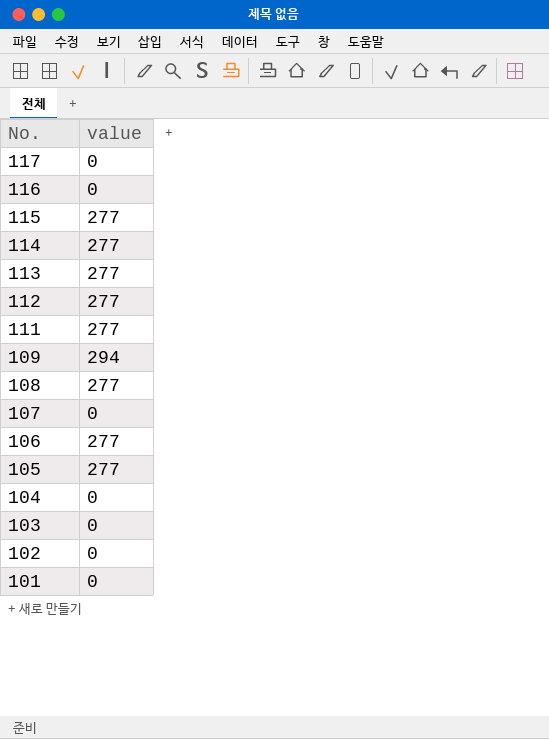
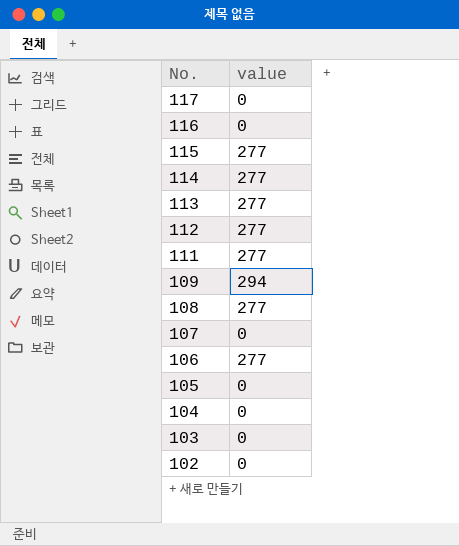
row 101: 0 -> none
105 | value: 277 -> 0

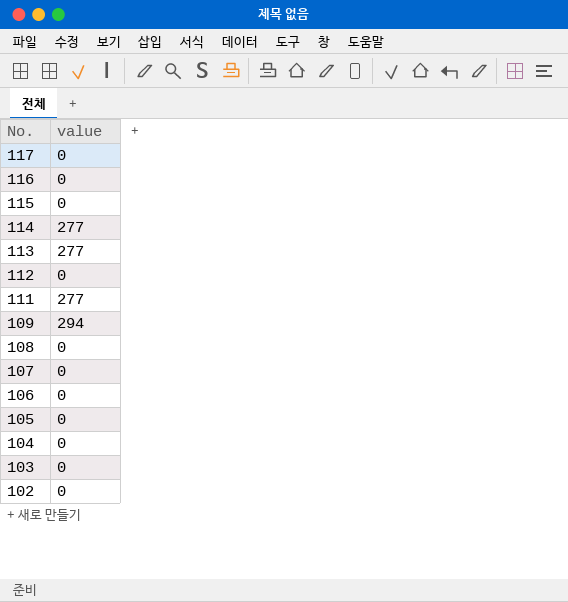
115 | value: 277 -> 0
112 | value: 277 -> 0
108 | value: 277 -> 0
106 | value: 277 -> 0

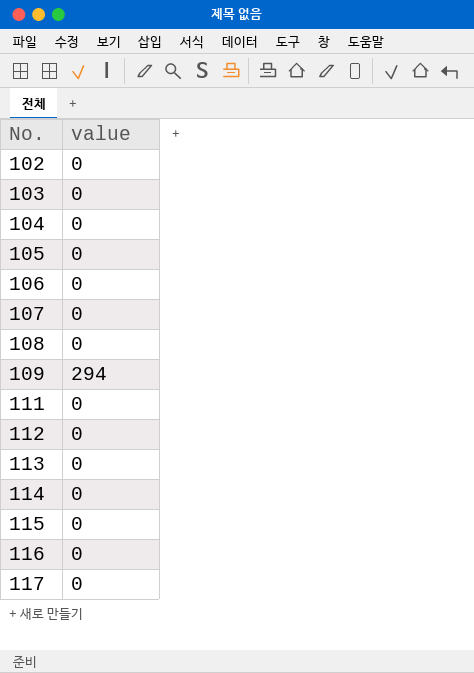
row order: No. descending -> No. ascending
111 | value: 277 -> 0
113 | value: 277 -> 0
114 | value: 277 -> 0

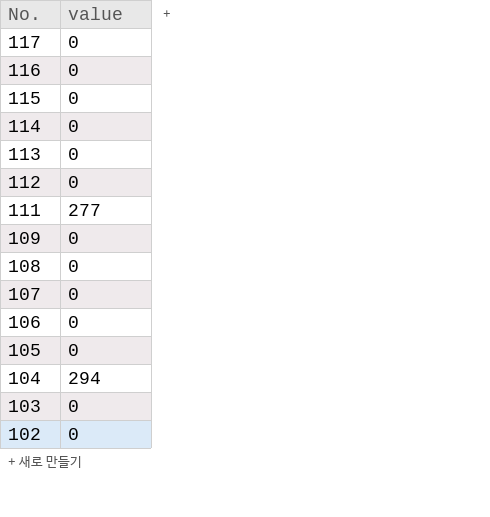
row order: No. ascending -> No. descending
111 | value: 0 -> 277
109 | value: 294 -> 0
104 | value: 0 -> 294

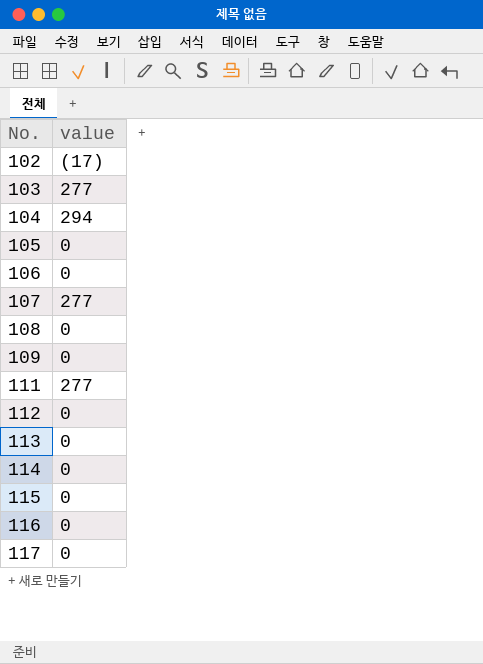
row order: No. descending -> No. ascending
102 | value: 0 -> (17)
103 | value: 0 -> 277
107 | value: 0 -> 277

